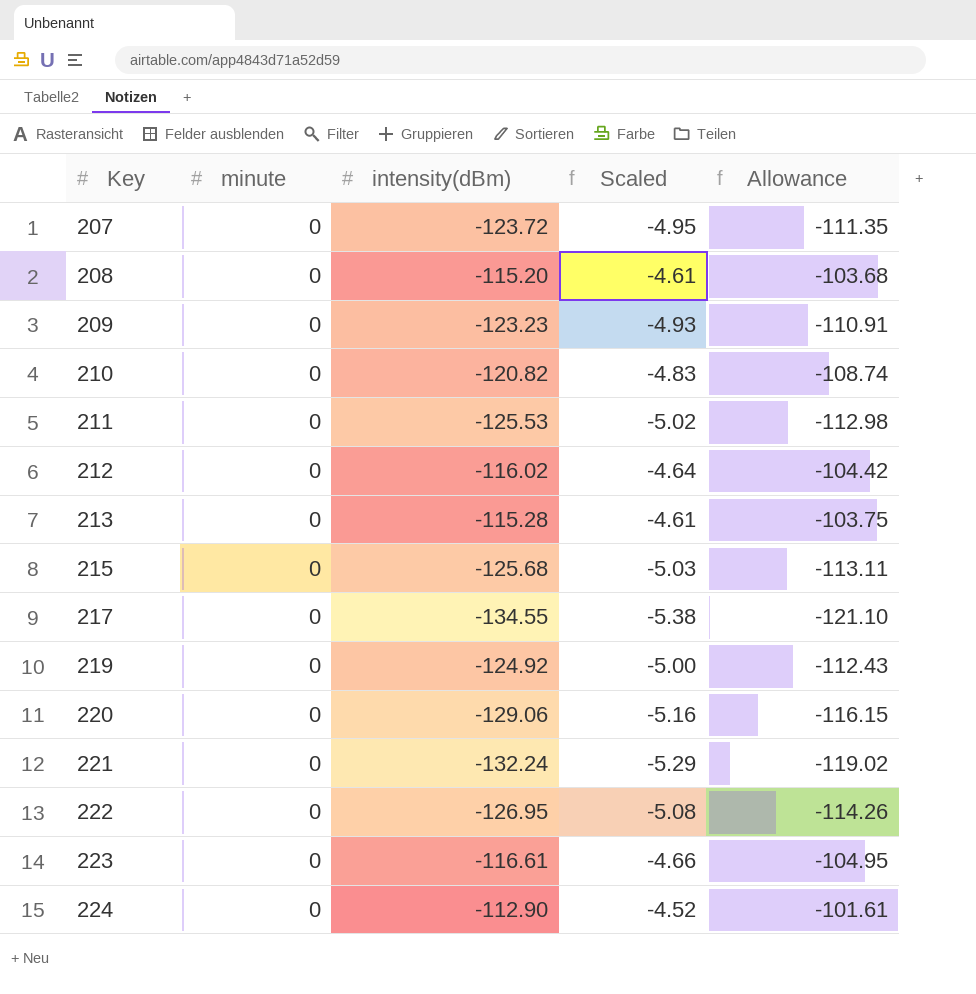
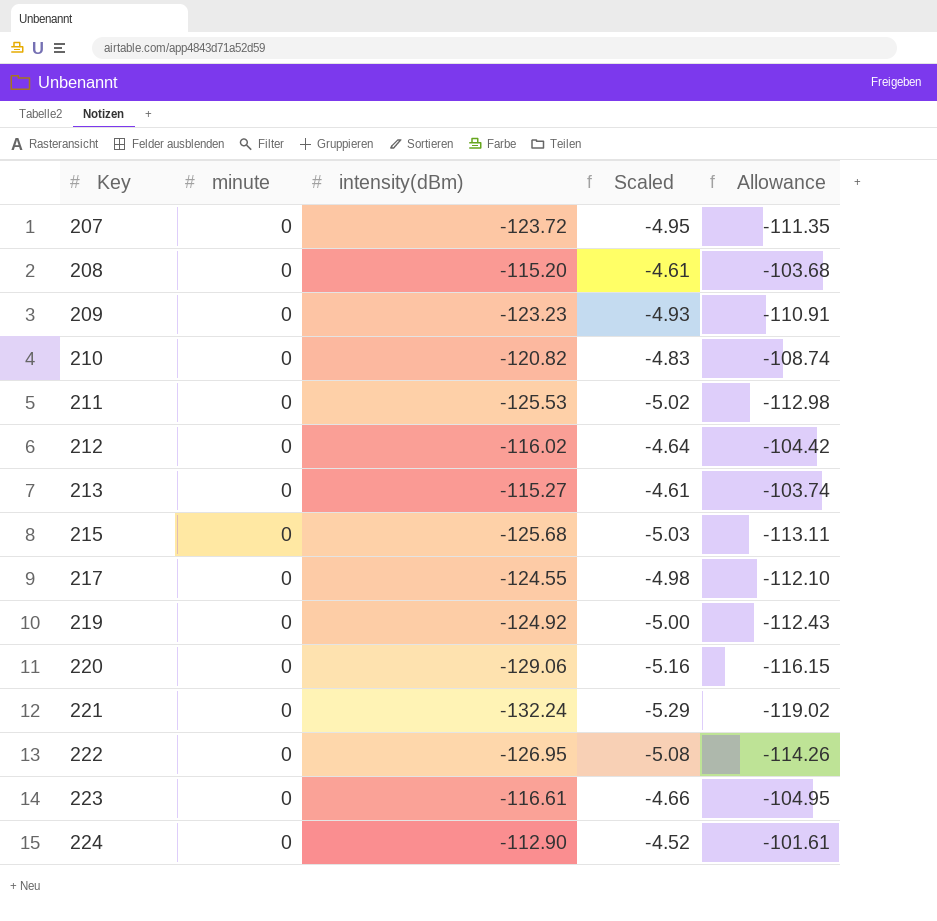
213 | intensity(dBm): -115.28 -> -115.27
213 | Allowance: -103.75 -> -103.74
217 | intensity(dBm): -134.55 -> -124.55
217 | Scaled: -5.38 -> -4.98
217 | Allowance: -121.10 -> -112.10

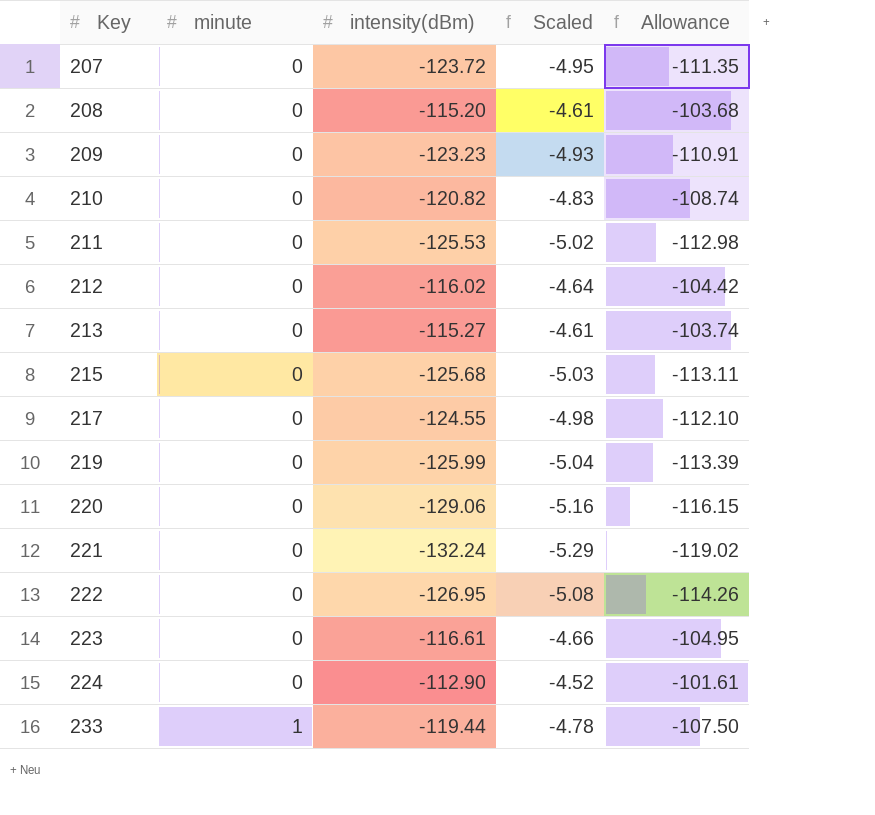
219 | intensity(dBm): -124.92 -> -125.99
219 | Scaled: -5.00 -> -5.04
219 | Allowance: -112.43 -> -113.39
row 233: none -> 1 | -119.44 | -4.78 | -107.50

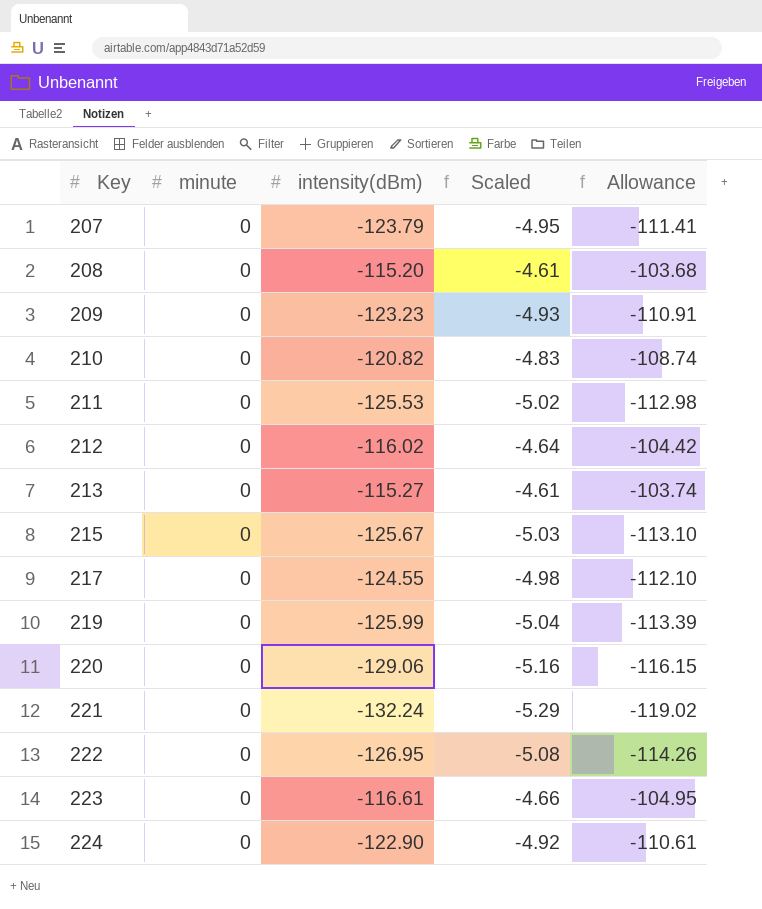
row 233: 1 | -119.44 | -4.78 | -107.50 -> none
207 | intensity(dBm): -123.72 -> -123.79
207 | Allowance: -111.35 -> -111.41
215 | intensity(dBm): -125.68 -> -125.67
215 | Allowance: -113.11 -> -113.10
224 | intensity(dBm): -112.90 -> -122.90
224 | Scaled: -4.52 -> -4.92
224 | Allowance: -101.61 -> -110.61

